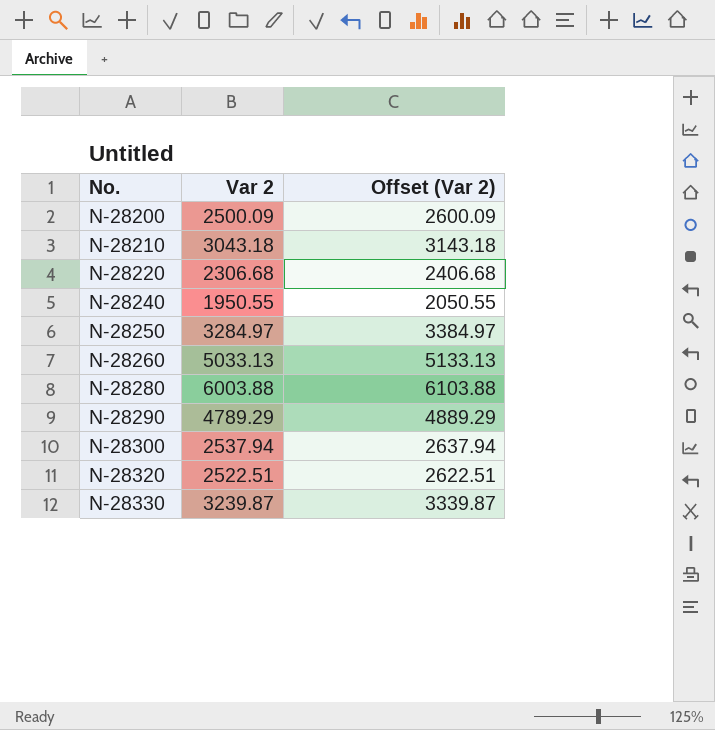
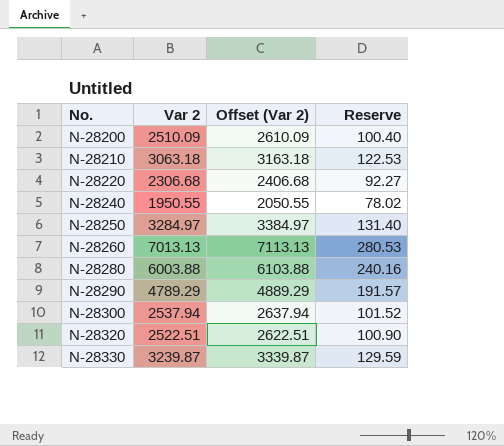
column Reserve | formula: none -> [Var 2] * 0.04
N-28200 | Var 2: 2500.09 -> 2510.09
N-28200 | Offset (Var 2): 2600.09 -> 2610.09
N-28210 | Var 2: 3043.18 -> 3063.18
N-28210 | Offset (Var 2): 3143.18 -> 3163.18
N-28260 | Var 2: 5033.13 -> 7013.13
N-28260 | Offset (Var 2): 5133.13 -> 7113.13

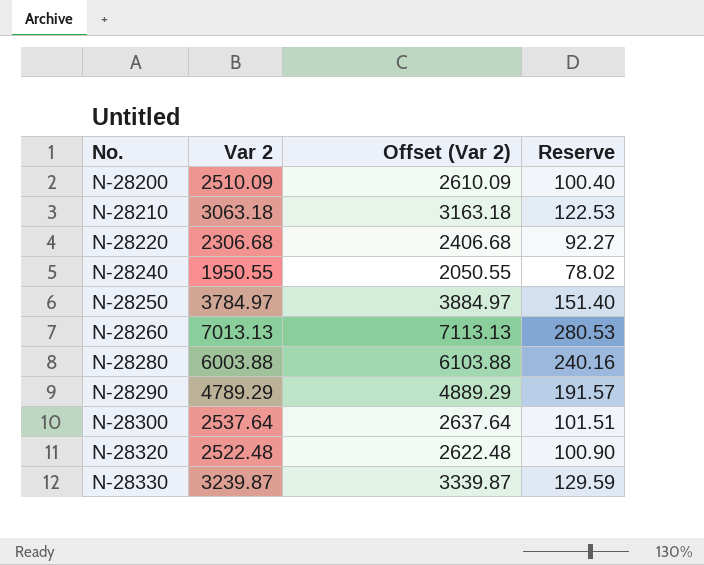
N-28250 | Var 2: 3284.97 -> 3784.97
N-28250 | Offset (Var 2): 3384.97 -> 3884.97
N-28250 | Reserve: 131.40 -> 151.40
N-28300 | Var 2: 2537.94 -> 2537.64
N-28300 | Offset (Var 2): 2637.94 -> 2637.64
N-28300 | Reserve: 101.52 -> 101.51
N-28320 | Var 2: 2522.51 -> 2522.48
N-28320 | Offset (Var 2): 2622.51 -> 2622.48

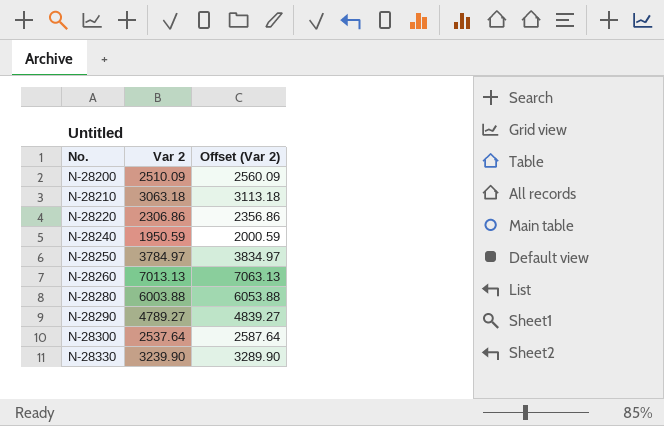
column Reserve | formula: [Var 2] * 0.04 -> none
column Offset (Var 2) | formula: [Var 2] + 100 -> [Var 2] + 50
row N-28320: 2522.48 | 2622.48 | 100.90 -> none
N-28220 | Var 2: 2306.68 -> 2306.86
N-28240 | Var 2: 1950.55 -> 1950.59
N-28290 | Var 2: 4789.29 -> 4789.27
N-28330 | Var 2: 3239.87 -> 3239.90

